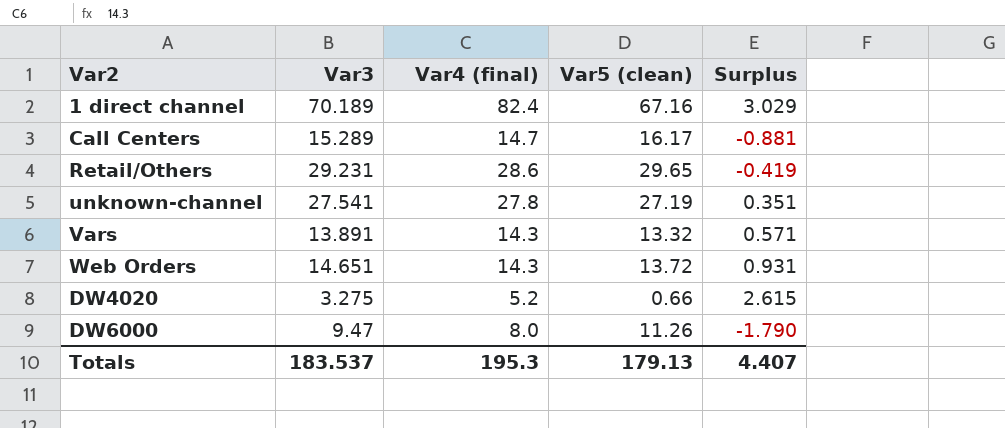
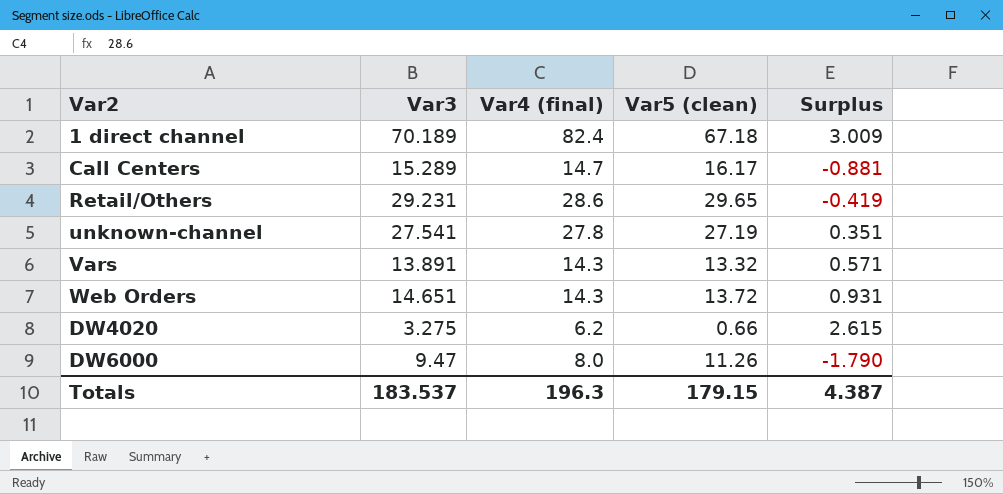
1 direct channel | Var5 (clean): 67.16 -> 67.18
1 direct channel | Surplus: 3.029 -> 3.009
DW4020 | Var4 (final): 5.2 -> 6.2
Totals | Var4 (final): 195.3 -> 196.3
Totals | Var5 (clean): 179.13 -> 179.15
Totals | Surplus: 4.407 -> 4.387

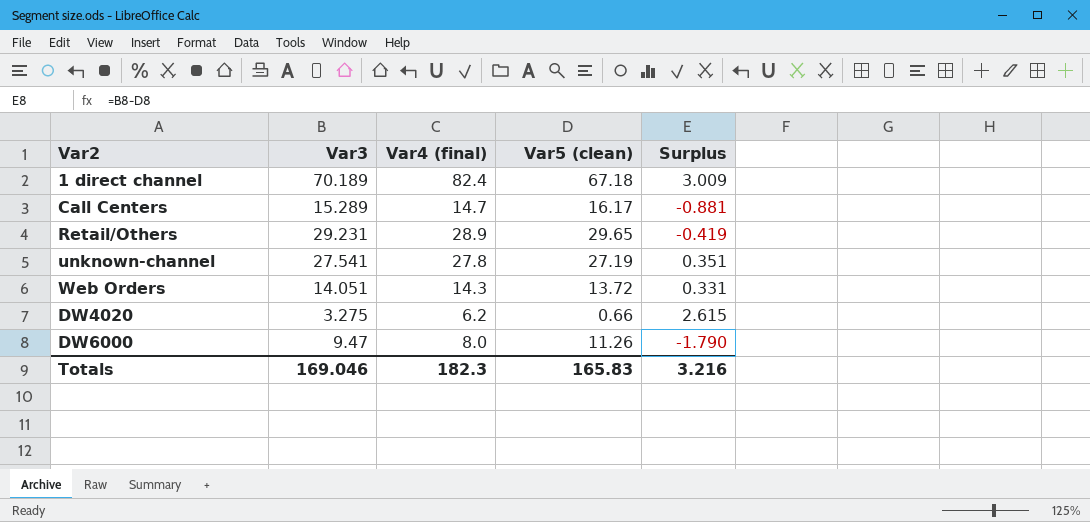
row Vars: 13.891 | 14.3 | 13.32 | 0.571 -> none
Retail/Others | Var4 (final): 28.6 -> 28.9
Web Orders | Var3: 14.651 -> 14.051
Web Orders | Surplus: 0.931 -> 0.331
Totals | Var3: 183.537 -> 169.046
Totals | Var4 (final): 196.3 -> 182.3
Totals | Var5 (clean): 179.15 -> 165.83
Totals | Surplus: 4.387 -> 3.216

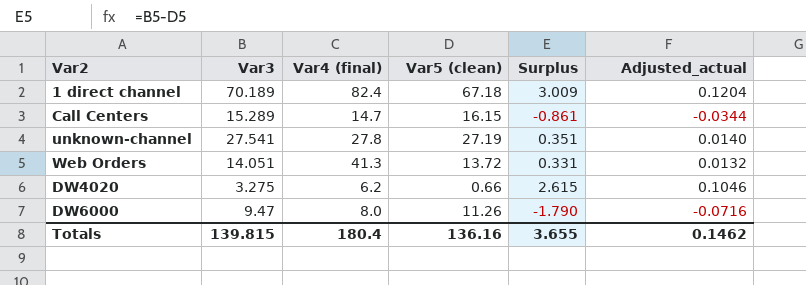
column Adjusted_actual | formula: none -> [Surplus] * 0.04
row Retail/Others: 29.231 | 28.9 | 29.65 | -0.419 -> none
Call Centers | Var5 (clean): 16.17 -> 16.15
Call Centers | Surplus: -0.881 -> -0.861
Web Orders | Var4 (final): 14.3 -> 41.3
Totals | Var3: 169.046 -> 139.815
Totals | Var4 (final): 182.3 -> 180.4
Totals | Var5 (clean): 165.83 -> 136.16
Totals | Surplus: 3.216 -> 3.655

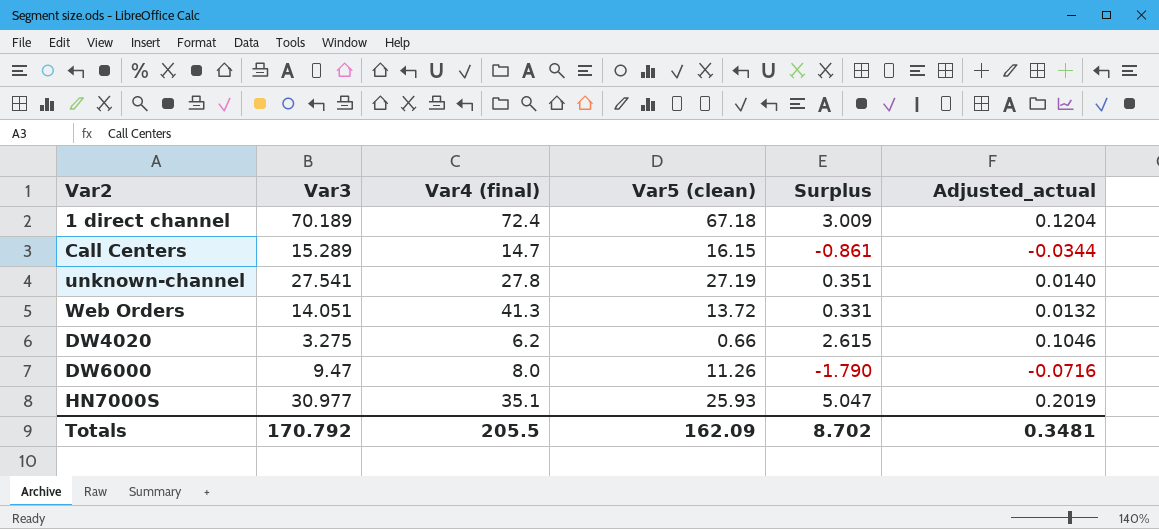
1 direct channel | Var4 (final): 82.4 -> 72.4
row HN7000S: none -> 30.977 | 35.1 | 25.93 | 5.047 | 0.2019
Totals | Var3: 139.815 -> 170.792
Totals | Var4 (final): 180.4 -> 205.5
Totals | Var5 (clean): 136.16 -> 162.09
Totals | Surplus: 3.655 -> 8.702
Totals | Adjusted_actual: 0.1462 -> 0.3481

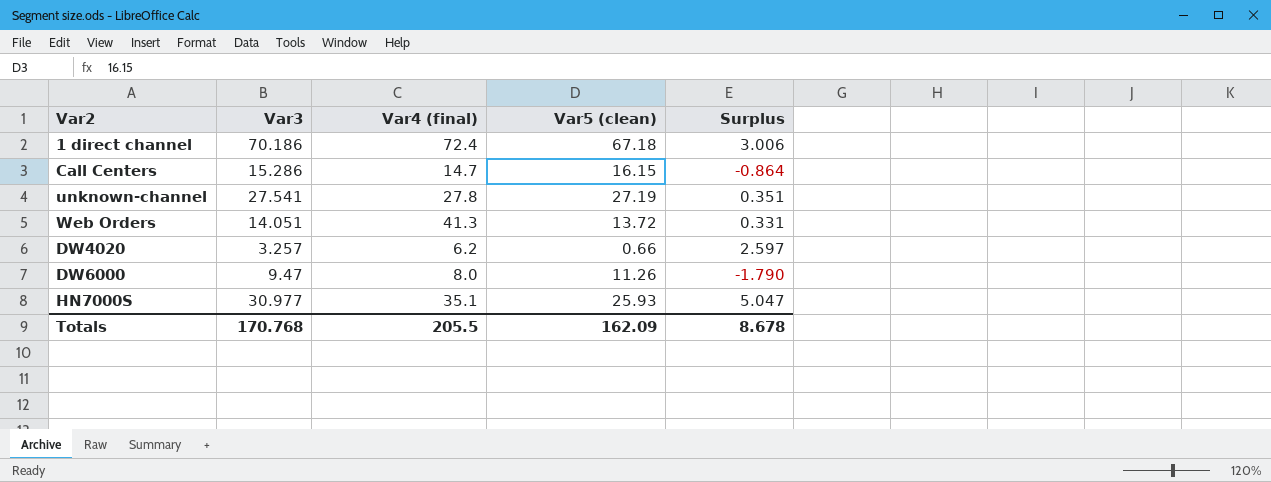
column Adjusted_actual | formula: [Surplus] * 0.04 -> none
1 direct channel | Var3: 70.189 -> 70.186
1 direct channel | Surplus: 3.009 -> 3.006
Call Centers | Var3: 15.289 -> 15.286
Call Centers | Surplus: -0.861 -> -0.864
DW4020 | Var3: 3.275 -> 3.257
DW4020 | Surplus: 2.615 -> 2.597
Totals | Var3: 170.792 -> 170.768
Totals | Surplus: 8.702 -> 8.678

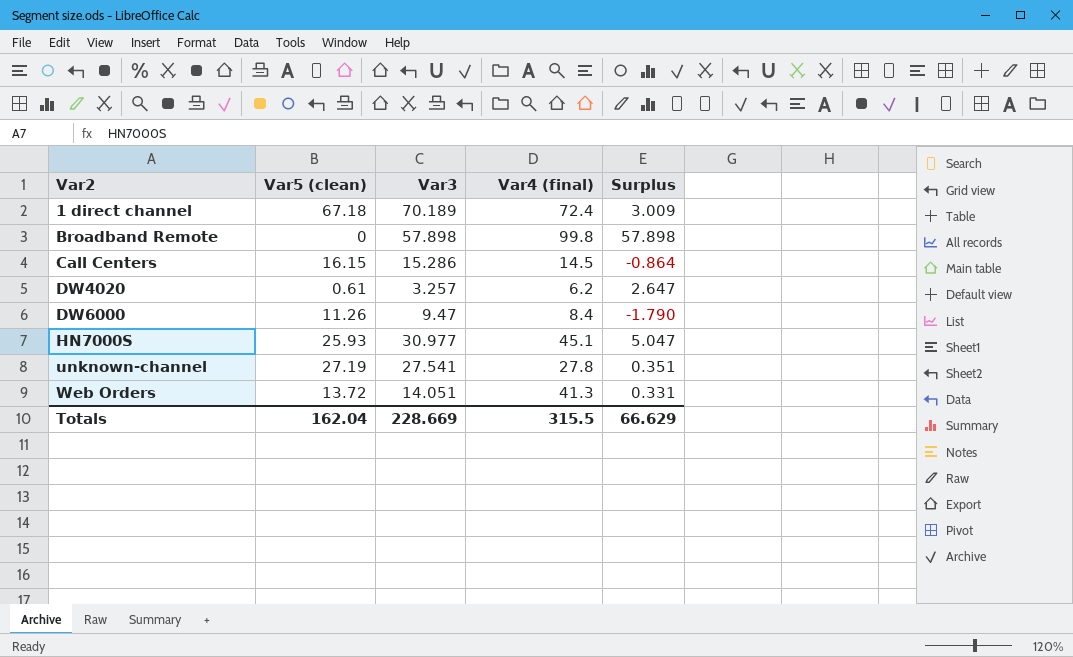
row order: none -> Var2 ascending
column Var5 (clean) | position: 4 -> 2
1 direct channel | Var3: 70.186 -> 70.189
1 direct channel | Surplus: 3.006 -> 3.009
row Broadband Remote: none -> 0 | 57.898 | 99.8 | 57.898
Call Centers | Var4 (final): 14.7 -> 14.5
DW4020 | Var5 (clean): 0.66 -> 0.61
DW4020 | Surplus: 2.597 -> 2.647
DW6000 | Var4 (final): 8.0 -> 8.4
HN7000S | Var4 (final): 35.1 -> 45.1
Totals | Var5 (clean): 162.09 -> 162.04
Totals | Var3: 170.768 -> 228.669
Totals | Var4 (final): 205.5 -> 315.5
Totals | Surplus: 8.678 -> 66.629

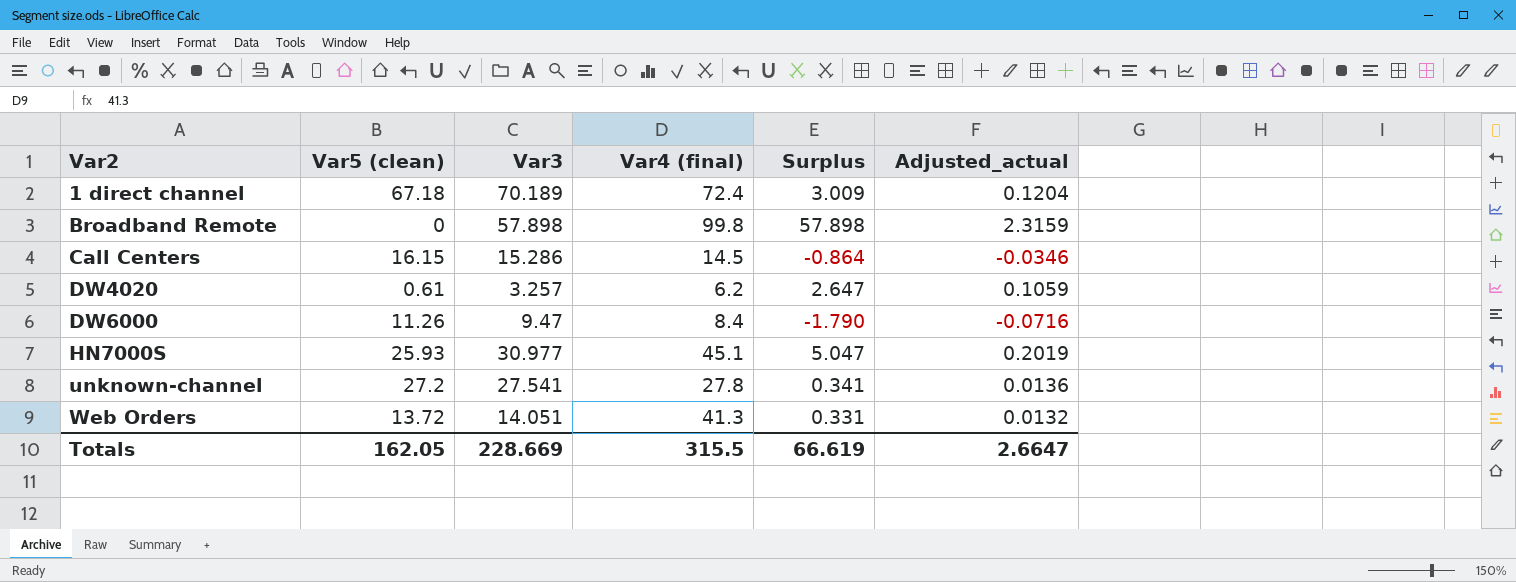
column Adjusted_actual | formula: none -> [Surplus] * 0.04
unknown-channel | Var5 (clean): 27.19 -> 27.2
unknown-channel | Surplus: 0.351 -> 0.341
Totals | Var5 (clean): 162.04 -> 162.05
Totals | Surplus: 66.629 -> 66.619

